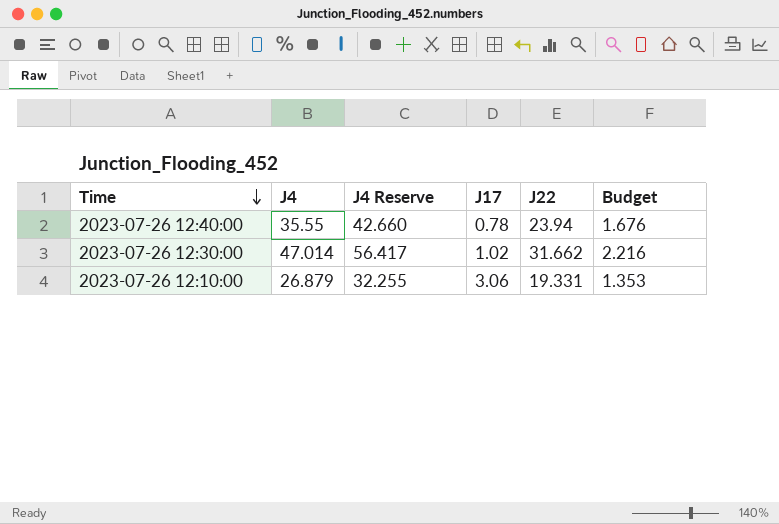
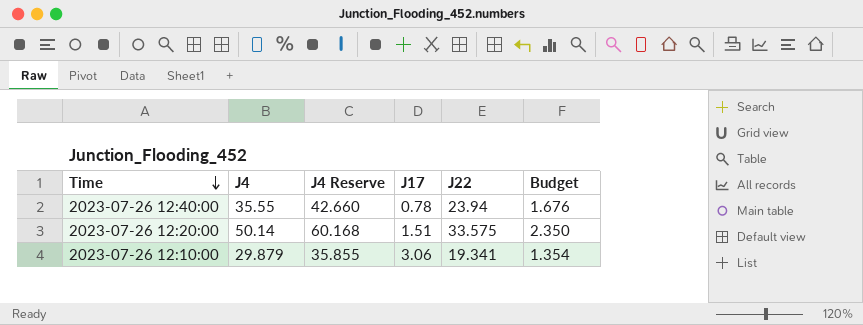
row 2023-07-26 12:30:00: 47.014 | 56.417 | 1.02 | 31.662 | 2.216 -> none
row 2023-07-26 12:20:00: none -> 50.14 | 60.168 | 1.51 | 33.575 | 2.350
2023-07-26 12:10:00 | J4: 26.879 -> 29.879
2023-07-26 12:10:00 | J4 Reserve: 32.255 -> 35.855
2023-07-26 12:10:00 | J22: 19.331 -> 19.341
2023-07-26 12:10:00 | Budget: 1.353 -> 1.354

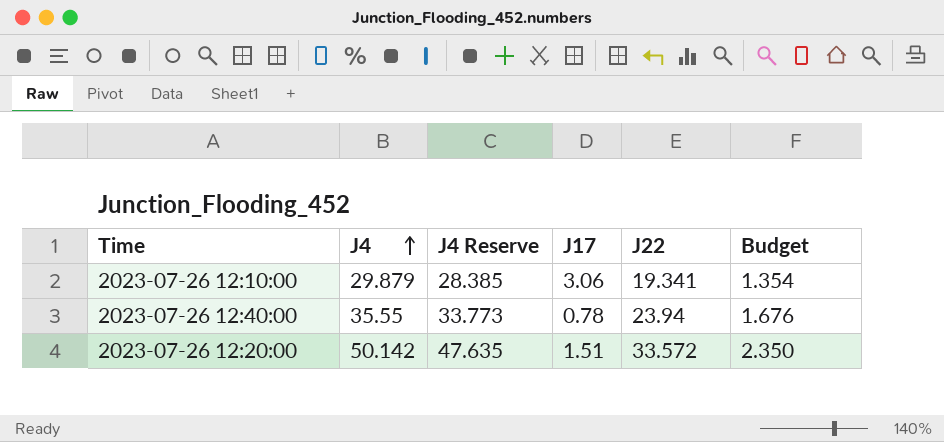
row order: Time descending -> J4 ascending
column J4 Reserve | formula: [J4] * 1.2 -> [J4] * 0.95
2023-07-26 12:20:00 | J4: 50.14 -> 50.142
2023-07-26 12:20:00 | J22: 33.575 -> 33.572

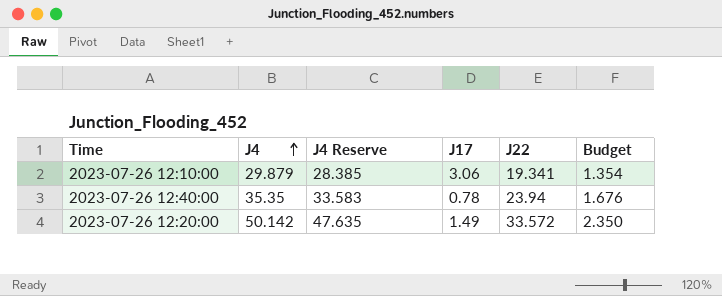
2023-07-26 12:40:00 | J4: 35.55 -> 35.35
2023-07-26 12:40:00 | J4 Reserve: 33.773 -> 33.583
2023-07-26 12:20:00 | J17: 1.51 -> 1.49

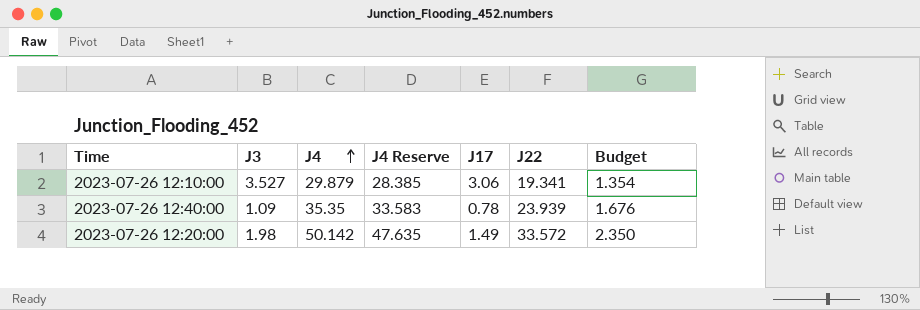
column J3 | position: none -> 2
2023-07-26 12:40:00 | J22: 23.94 -> 23.939

